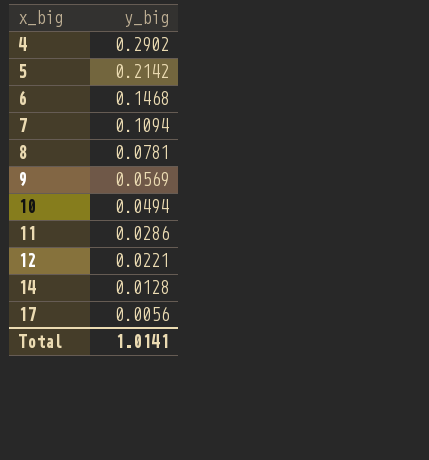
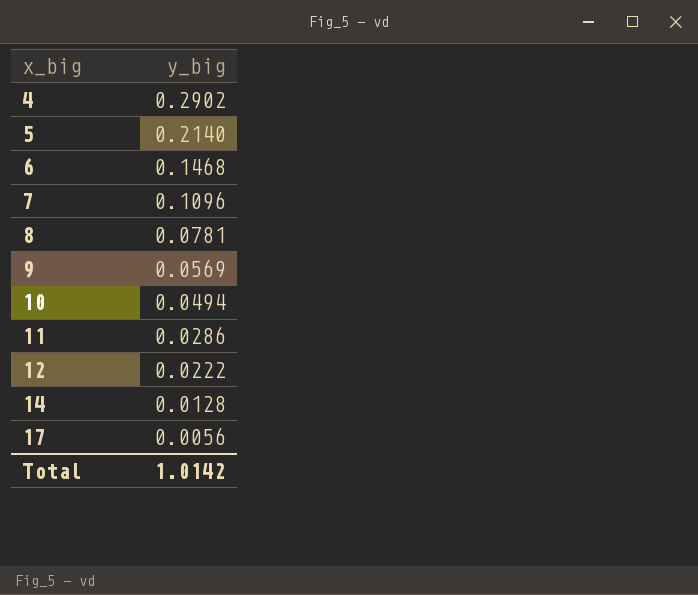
5 | y_big: 0.2142 -> 0.2140
7 | y_big: 0.1094 -> 0.1096
12 | y_big: 0.0221 -> 0.0222
Total | y_big: 1.0141 -> 1.0142

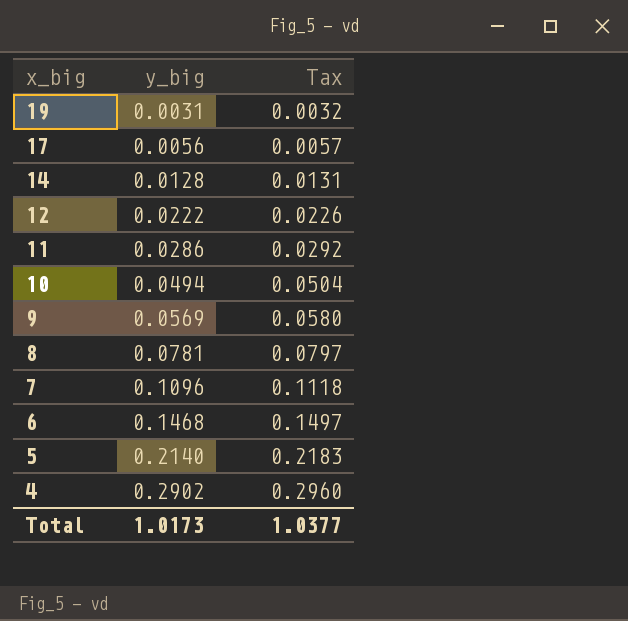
row order: x_big ascending -> x_big descending
column Tax | formula: none -> [y_big] * 1.02
row 19: none -> 0.0031 | 0.0032
Total | y_big: 1.0142 -> 1.0173

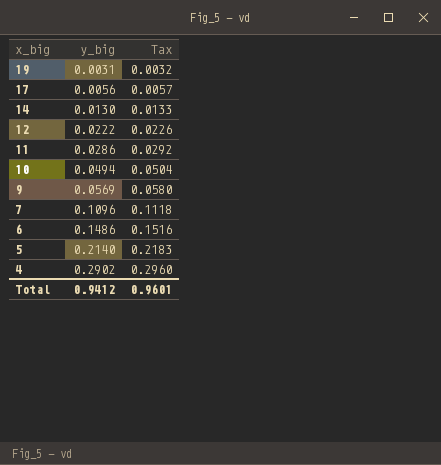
row 8: 0.0781 | 0.0797 -> none
14 | y_big: 0.0128 -> 0.0130
14 | Tax: 0.0131 -> 0.0133
6 | y_big: 0.1468 -> 0.1486
6 | Tax: 0.1497 -> 0.1516
Total | y_big: 1.0173 -> 0.9412
Total | Tax: 1.0377 -> 0.9601

